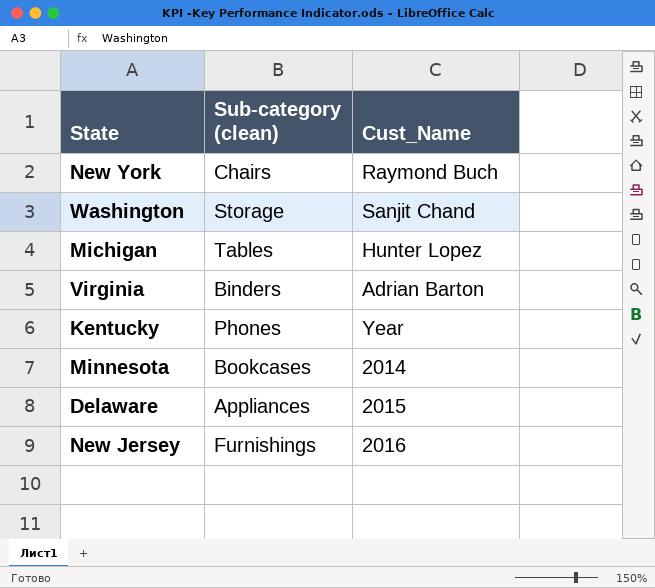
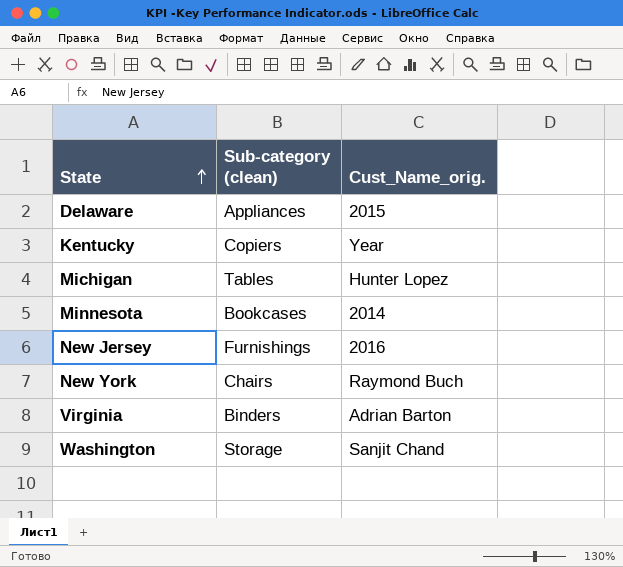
row order: none -> State ascending
column name: Cust_Name -> Cust_Name_orig.
Kentucky | Sub-category (clean): Phones -> Copiers

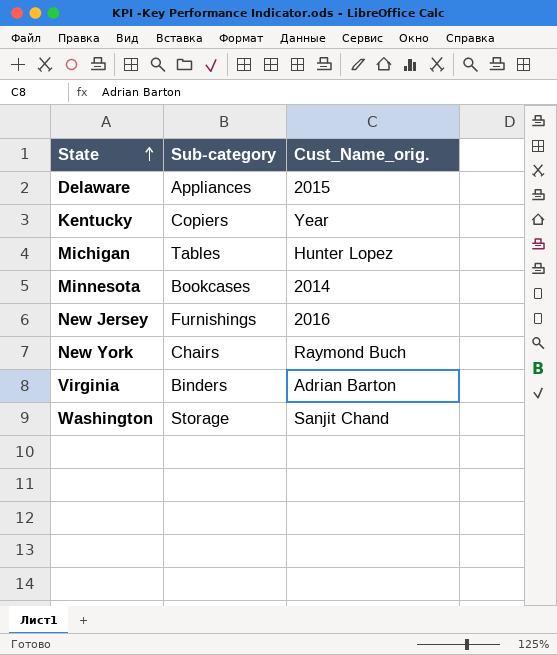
column name: Sub-category (clean) -> Sub-category

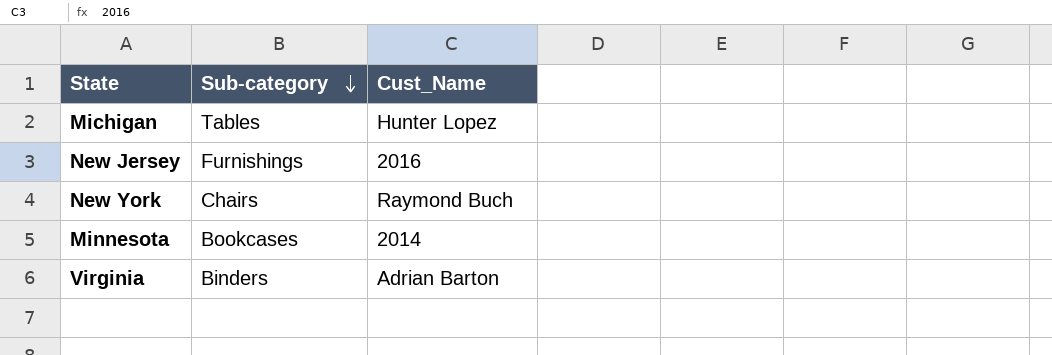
row order: State ascending -> Sub-category descending
column name: Cust_Name_orig. -> Cust_Name
row Delaware: Appliances | 2015 -> none
row Kentucky: Copiers | Year -> none
row Washington: Storage | Sanjit Chand -> none

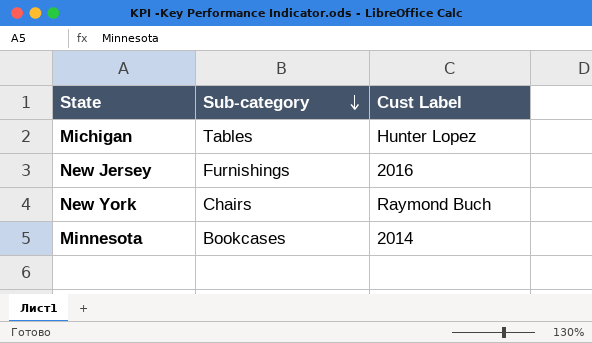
column name: Cust_Name -> Cust Label
row Virginia: Binders | Adrian Barton -> none

